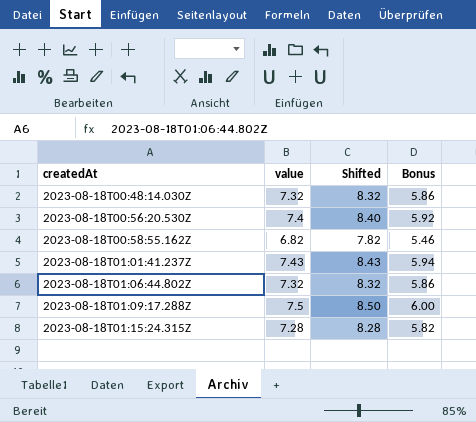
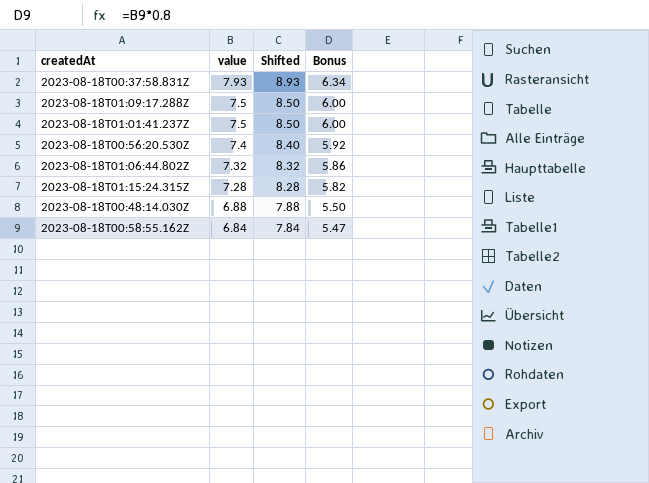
row order: createdAt ascending -> value descending
row 2023-08-18T00:37:58.831Z: none -> 7.93 | 8.93 | 6.34
2023-08-18T01:01:41.237Z | value: 7.43 -> 7.5
2023-08-18T01:01:41.237Z | Shifted: 8.43 -> 8.50
2023-08-18T01:01:41.237Z | Bonus: 5.94 -> 6.00
2023-08-18T00:48:14.030Z | value: 7.32 -> 6.88
2023-08-18T00:48:14.030Z | Shifted: 8.32 -> 7.88
2023-08-18T00:48:14.030Z | Bonus: 5.86 -> 5.50
2023-08-18T00:58:55.162Z | value: 6.82 -> 6.84
2023-08-18T00:58:55.162Z | Shifted: 7.82 -> 7.84
2023-08-18T00:58:55.162Z | Bonus: 5.46 -> 5.47

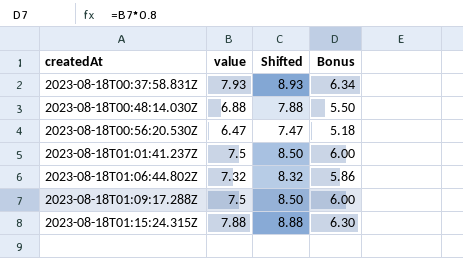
row order: value descending -> createdAt ascending
row 2023-08-18T00:58:55.162Z: 6.84 | 7.84 | 5.47 -> none
2023-08-18T00:56:20.530Z | value: 7.4 -> 6.47
2023-08-18T00:56:20.530Z | Shifted: 8.40 -> 7.47
2023-08-18T00:56:20.530Z | Bonus: 5.92 -> 5.18
2023-08-18T01:15:24.315Z | value: 7.28 -> 7.88
2023-08-18T01:15:24.315Z | Shifted: 8.28 -> 8.88
2023-08-18T01:15:24.315Z | Bonus: 5.82 -> 6.30

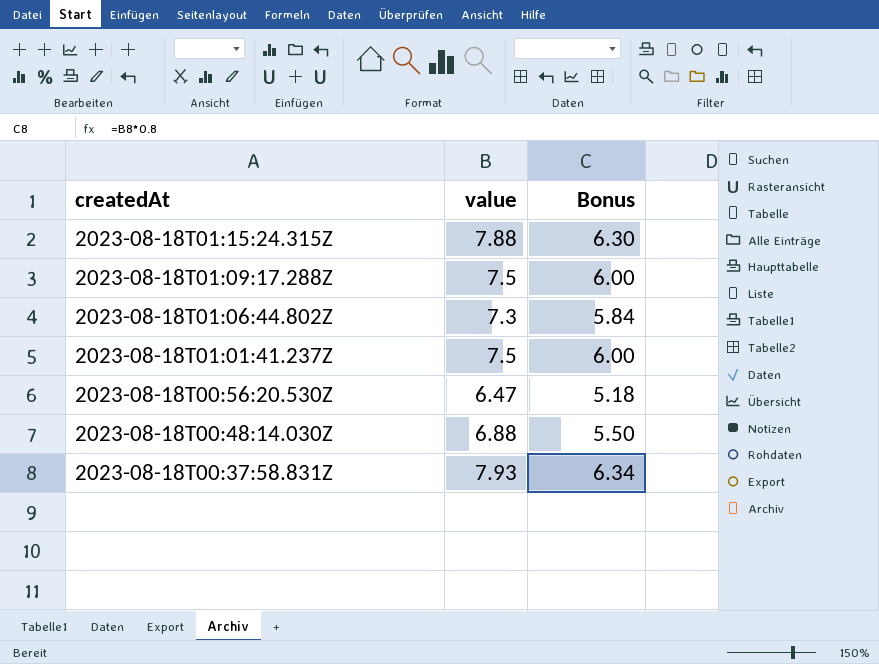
row order: createdAt ascending -> createdAt descending
column Shifted | formula: [value] + 1 -> none
2023-08-18T01:06:44.802Z | value: 7.32 -> 7.3
2023-08-18T01:06:44.802Z | Bonus: 5.86 -> 5.84

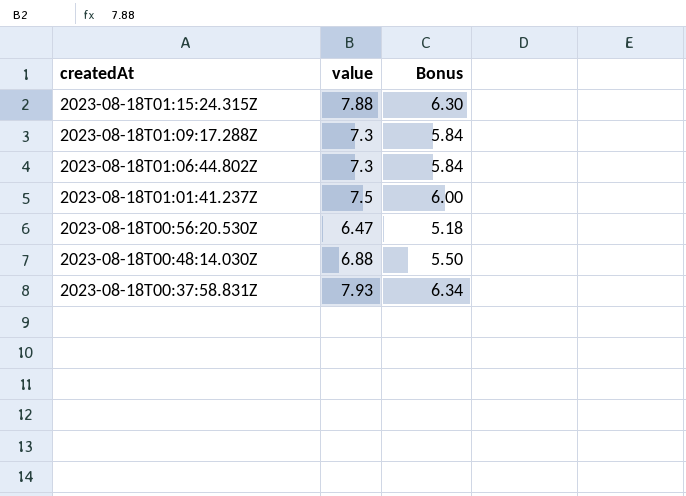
2023-08-18T01:09:17.288Z | value: 7.5 -> 7.3
2023-08-18T01:09:17.288Z | Bonus: 6.00 -> 5.84

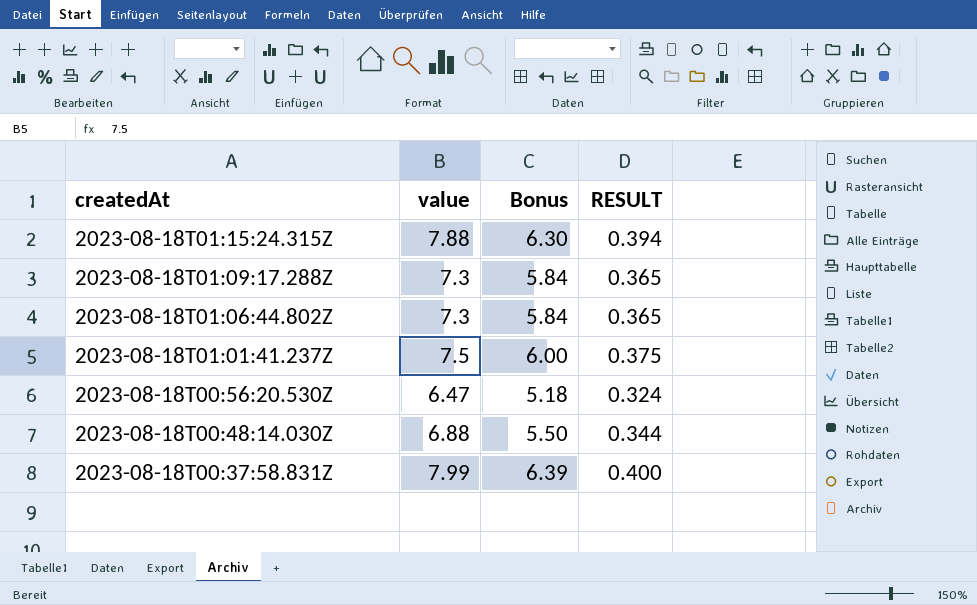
column RESULT | formula: none -> [value] * 0.05
2023-08-18T00:37:58.831Z | value: 7.93 -> 7.99
2023-08-18T00:37:58.831Z | Bonus: 6.34 -> 6.39

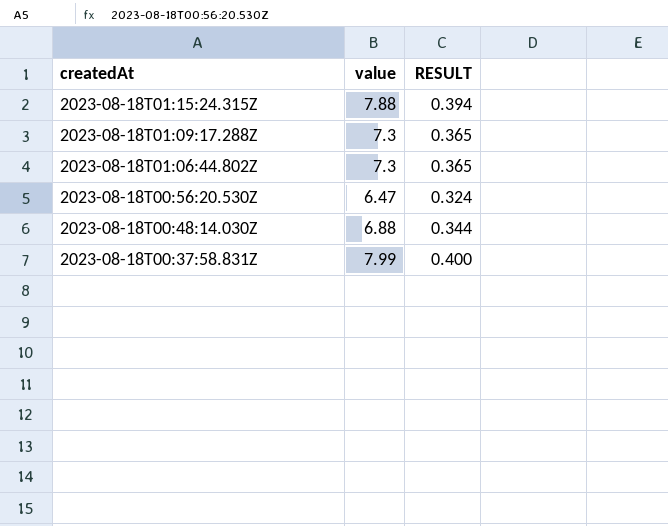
column Bonus | formula: [value] * 0.8 -> none
row 2023-08-18T01:01:41.237Z: 7.5 | 6.00 | 0.375 -> none

